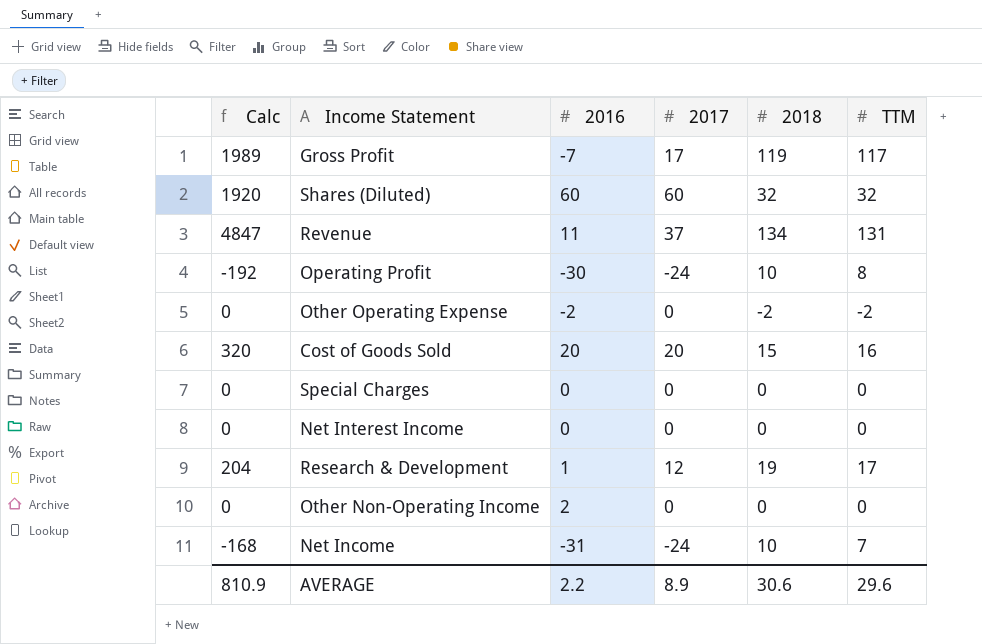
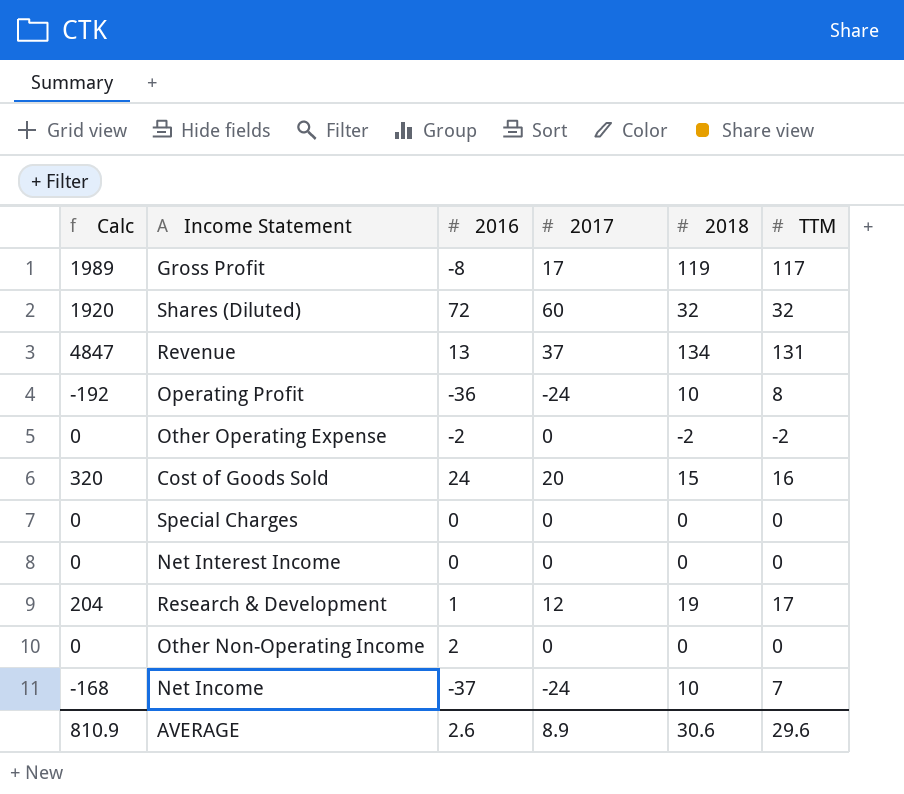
Gross Profit | 2016: -7 -> -8
Shares (Diluted) | 2016: 60 -> 72
Revenue | 2016: 11 -> 13
Operating Profit | 2016: -30 -> -36
Cost of Goods Sold | 2016: 20 -> 24
Net Income | 2016: -31 -> -37
AVERAGE | 2016: 2.2 -> 2.6

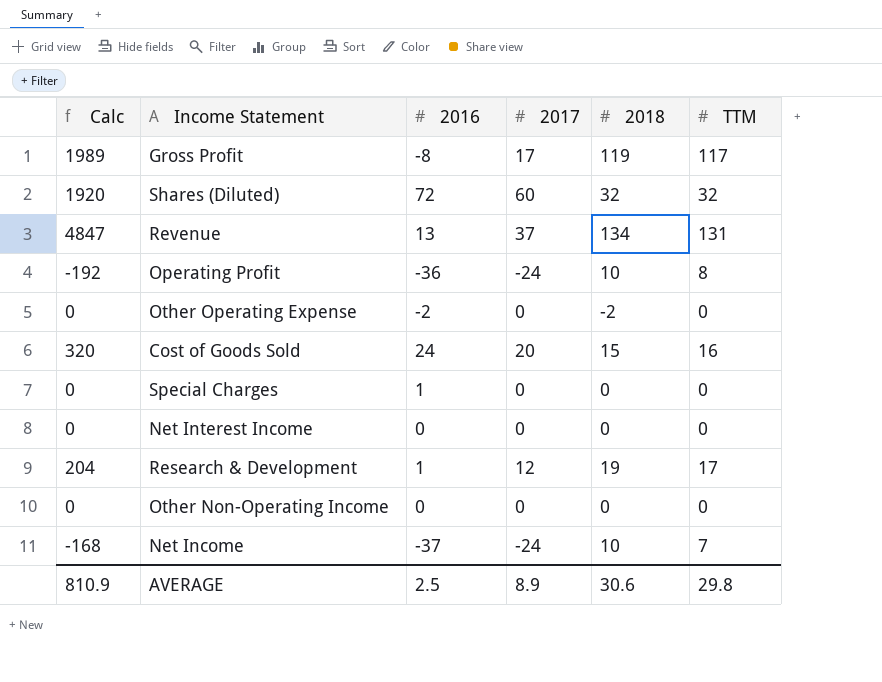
Other Operating Expense | TTM: -2 -> 0
Special Charges | 2016: 0 -> 1
Other Non-Operating Income | 2016: 2 -> 0
AVERAGE | 2016: 2.6 -> 2.5
AVERAGE | TTM: 29.6 -> 29.8

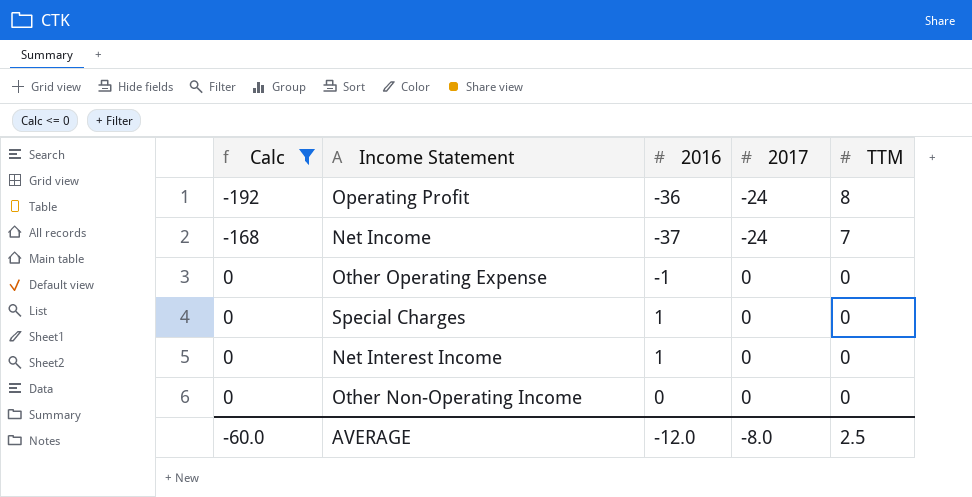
filter: none -> Calc <= 0
row order: none -> Calc ascending
column 2018 | position: 5 -> none
Other Operating Expense | 2016: -2 -> -1
Net Interest Income | 2016: 0 -> 1
AVERAGE | Calc: 810.9 -> -60.0
AVERAGE | 2016: 2.5 -> -12.0
AVERAGE | 2017: 8.9 -> -8.0
AVERAGE | TTM: 29.8 -> 2.5

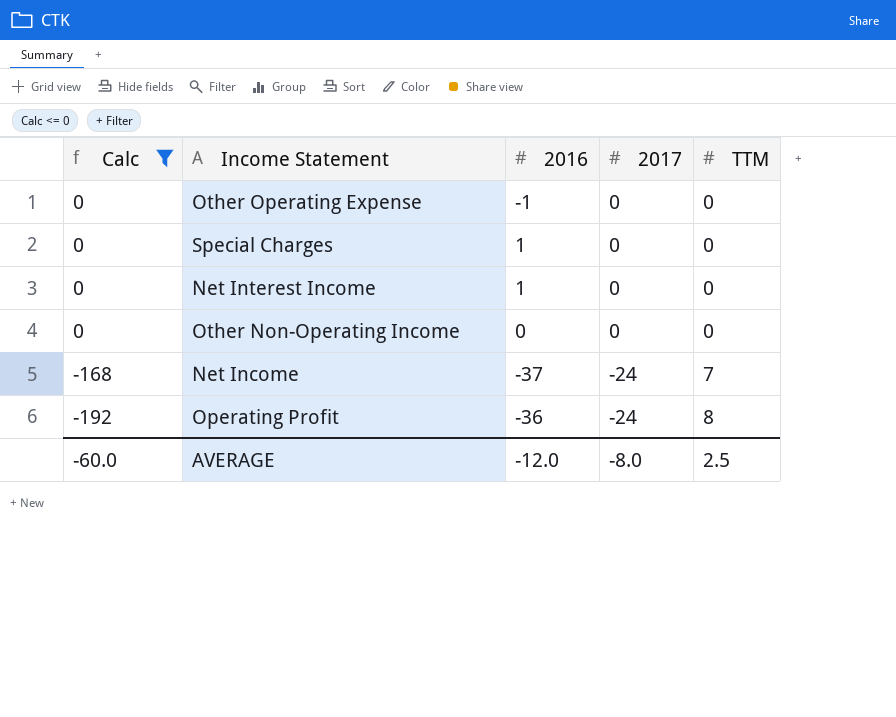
row order: Calc ascending -> Calc descending

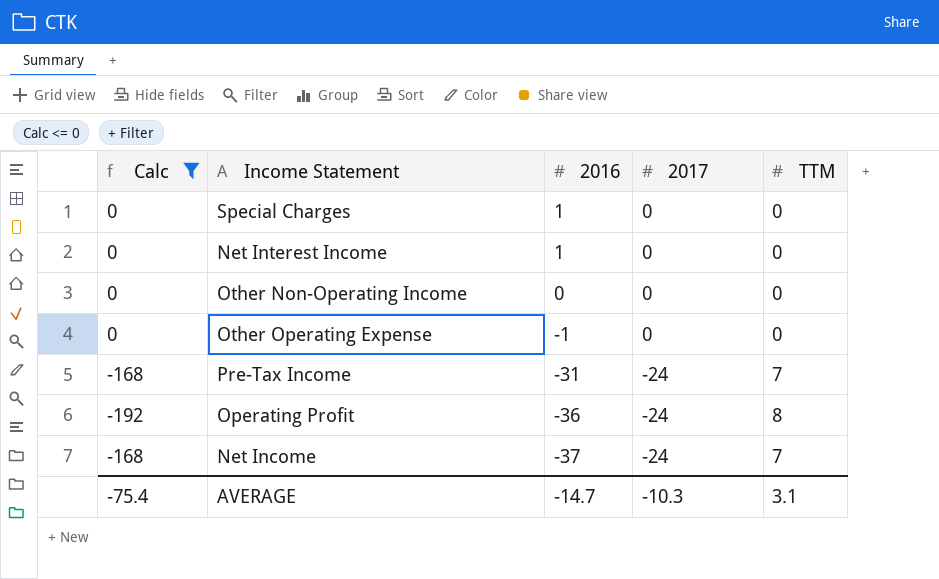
row order: Calc descending -> 2016 descending
row Pre-Tax Income: none -> -168 | -31 | -24 | 7
AVERAGE | Calc: -60.0 -> -75.4
AVERAGE | 2016: -12.0 -> -14.7
AVERAGE | 2017: -8.0 -> -10.3
AVERAGE | TTM: 2.5 -> 3.1

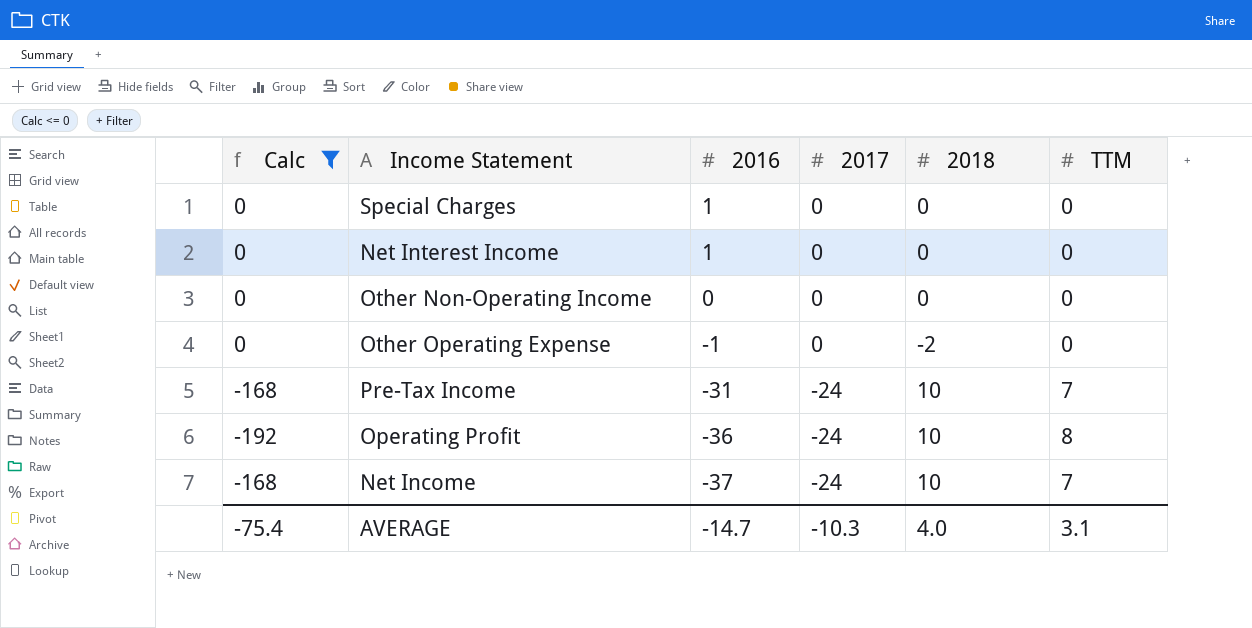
column 2018 | position: none -> 5

